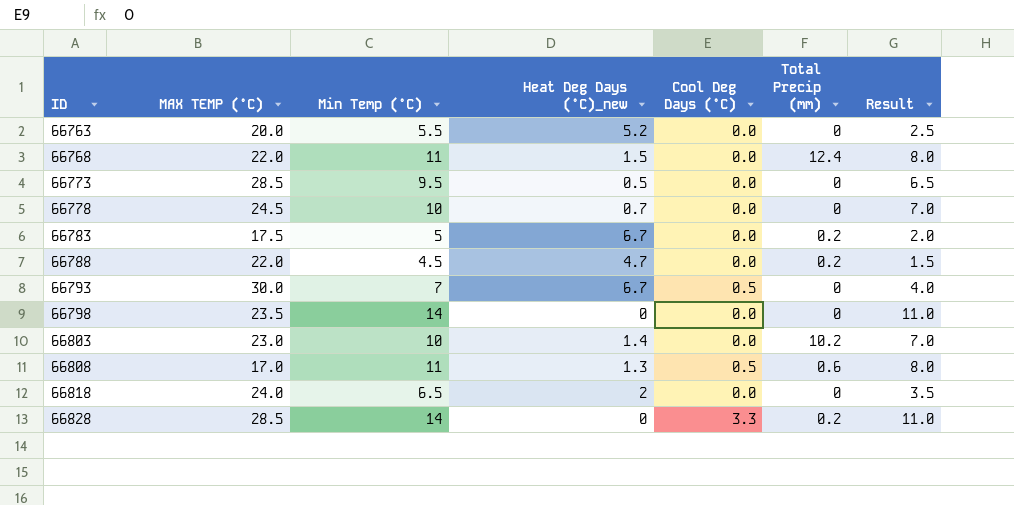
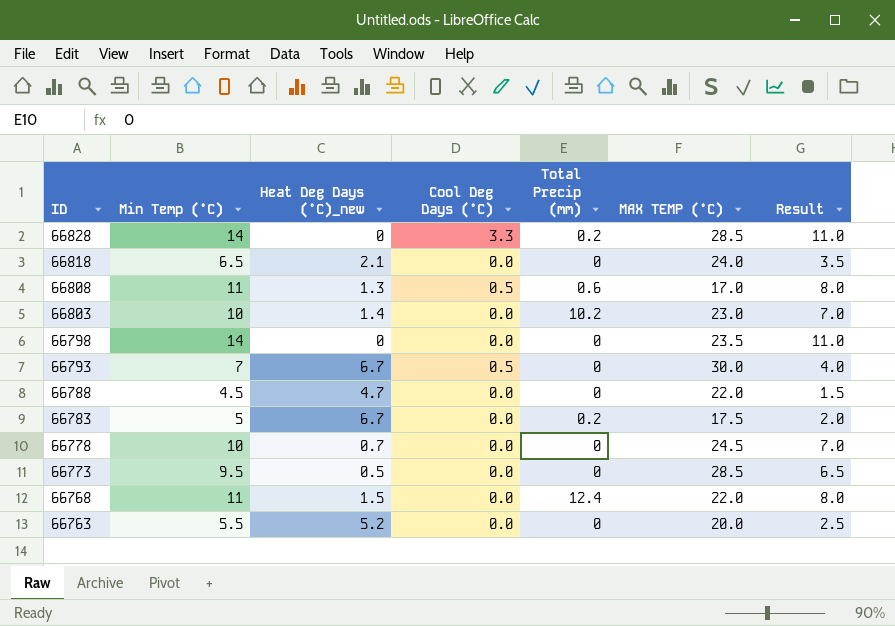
row order: ID ascending -> ID descending
column MAX TEMP (°C) | position: 2 -> 6
66818 | Heat Deg Days (°C)_new: 2 -> 2.1
66788 | Total Precip (mm): 0.2 -> 0

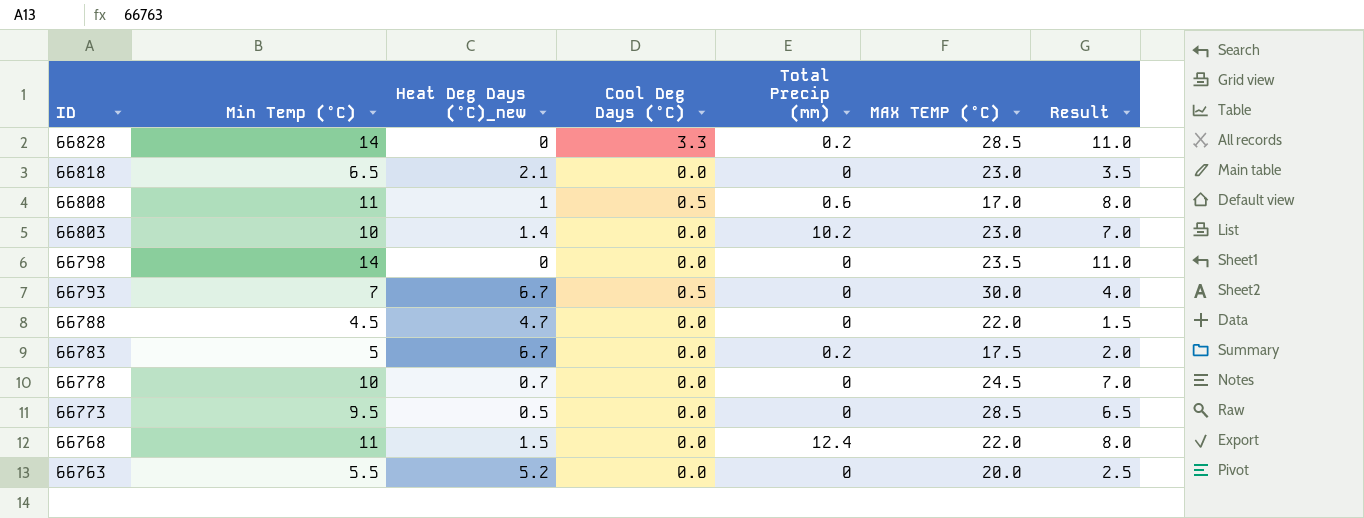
66818 | MAX TEMP (°C): 24.0 -> 23.0
66808 | Heat Deg Days (°C)_new: 1.3 -> 1

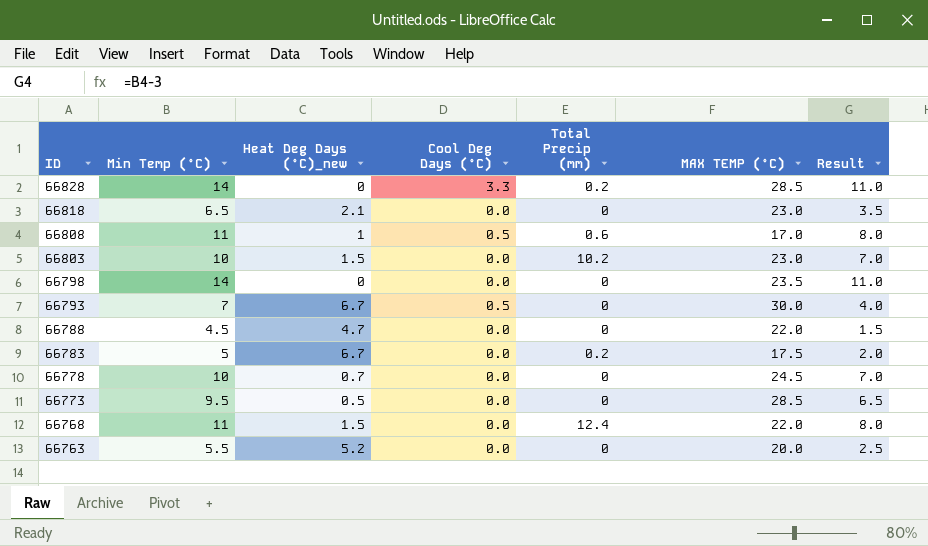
66803 | Heat Deg Days (°C)_new: 1.4 -> 1.5

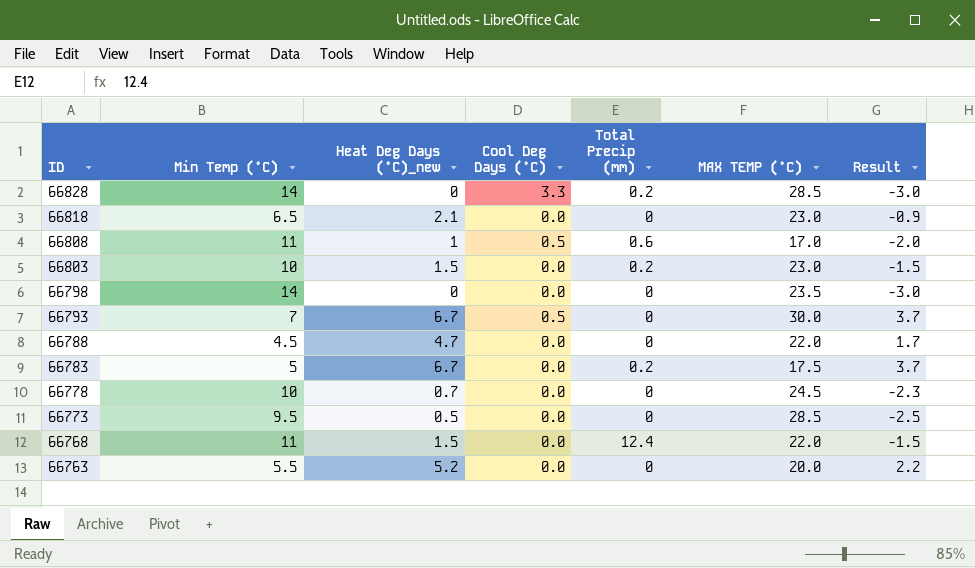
column Result | formula: [Min Temp (°C)] - 3 -> [Heat Deg Days (°C)_new] - 3
66803 | Total Precip (mm): 10.2 -> 0.2

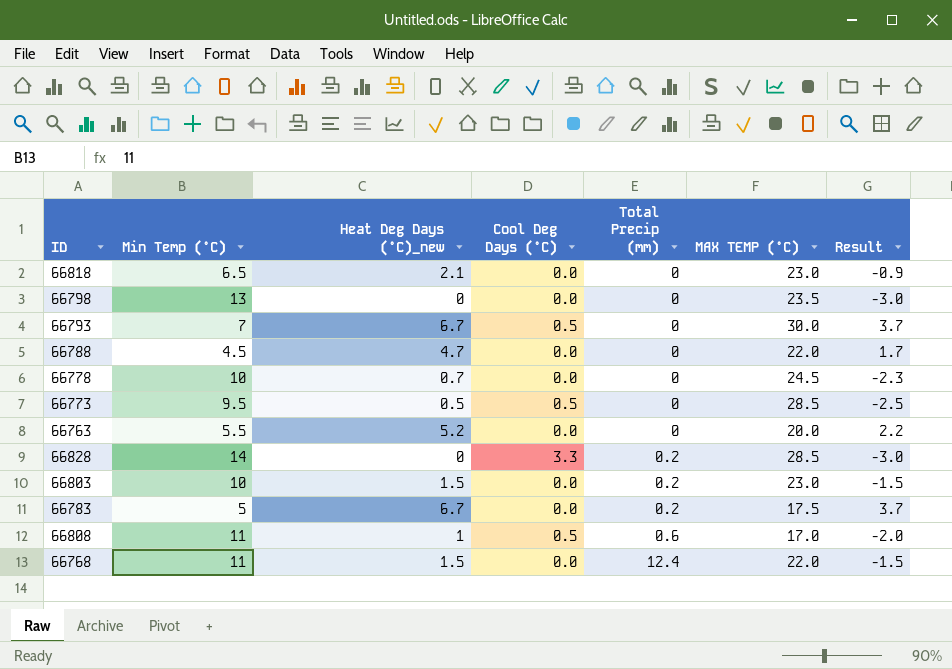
row order: ID descending -> Total Precip (mm) ascending
66798 | Min Temp (°C): 14 -> 13
66773 | Cool Deg Days (°C): 0.0 -> 0.5

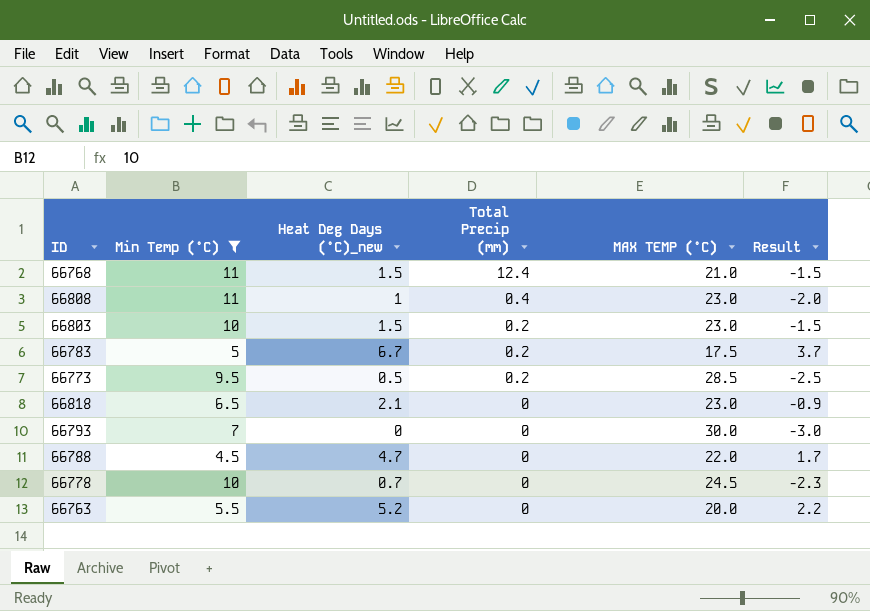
filter: none -> Min Temp (°C) <= 11
row order: Total Precip (mm) ascending -> Total Precip (mm) descending
column Cool Deg Days (°C) | position: 4 -> none
66768 | MAX TEMP (°C): 22.0 -> 21.0
66808 | Total Precip (mm): 0.6 -> 0.4
66808 | MAX TEMP (°C): 17.0 -> 23.0
66773 | Total Precip (mm): 0 -> 0.2
66793 | Heat Deg Days (°C)_new: 6.7 -> 0
66793 | Result: 3.7 -> -3.0

